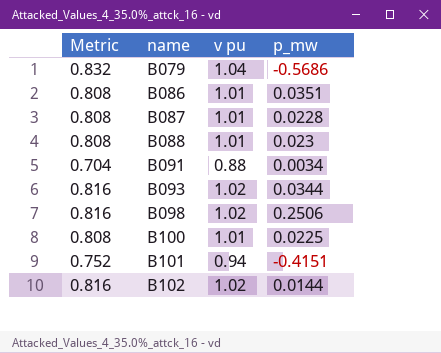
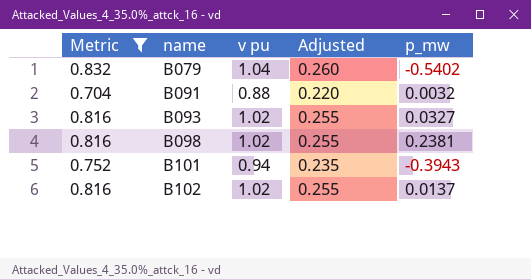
filter: none -> Metric != 0.808
column Adjusted | formula: none -> [v pu] * 0.25
B079 | p_mw: -0.5686 -> -0.5402
B091 | p_mw: 0.0034 -> 0.0032
B093 | p_mw: 0.0344 -> 0.0327
B098 | p_mw: 0.2506 -> 0.2381
B101 | p_mw: -0.4151 -> -0.3943
B102 | p_mw: 0.0144 -> 0.0137

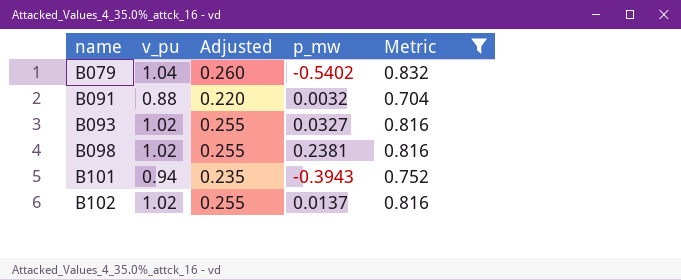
column name: v pu -> v_pu
column Metric | position: 1 -> 5

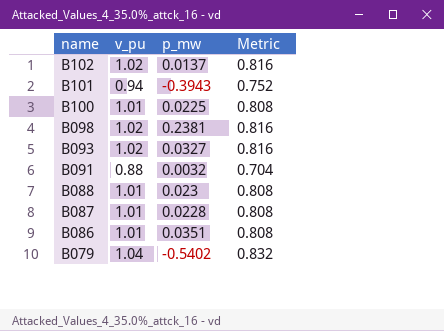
filter: Metric != 0.808 -> none
row order: name ascending -> name descending
column Adjusted | formula: [v_pu] * 0.25 -> none

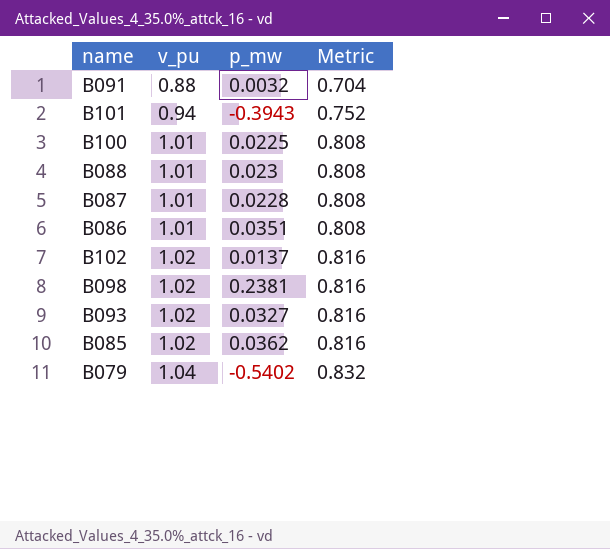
row order: name descending -> v_pu ascending
row B085: none -> 1.02 | 0.0362 | 0.816

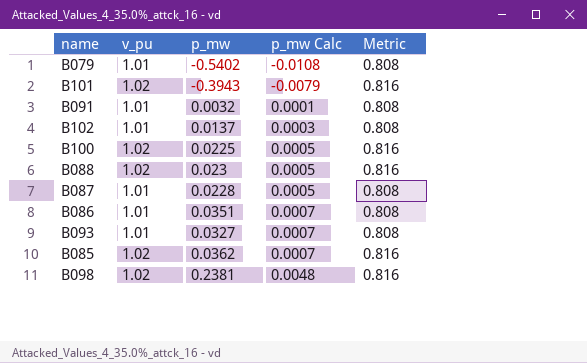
row order: v_pu ascending -> p_mw Calc ascending
column p_mw Calc | formula: none -> [p_mw] * 0.02
B079 | v_pu: 1.04 -> 1.01
B079 | Metric: 0.832 -> 0.808
B101 | v_pu: 0.94 -> 1.02
B101 | Metric: 0.752 -> 0.816
B091 | v_pu: 0.88 -> 1.01
B091 | Metric: 0.704 -> 0.808
B102 | v_pu: 1.02 -> 1.01
B102 | Metric: 0.816 -> 0.808
B100 | v_pu: 1.01 -> 1.02
B100 | Metric: 0.808 -> 0.816
B088 | v_pu: 1.01 -> 1.02
B088 | Metric: 0.808 -> 0.816
B093 | v_pu: 1.02 -> 1.01
B093 | Metric: 0.816 -> 0.808

